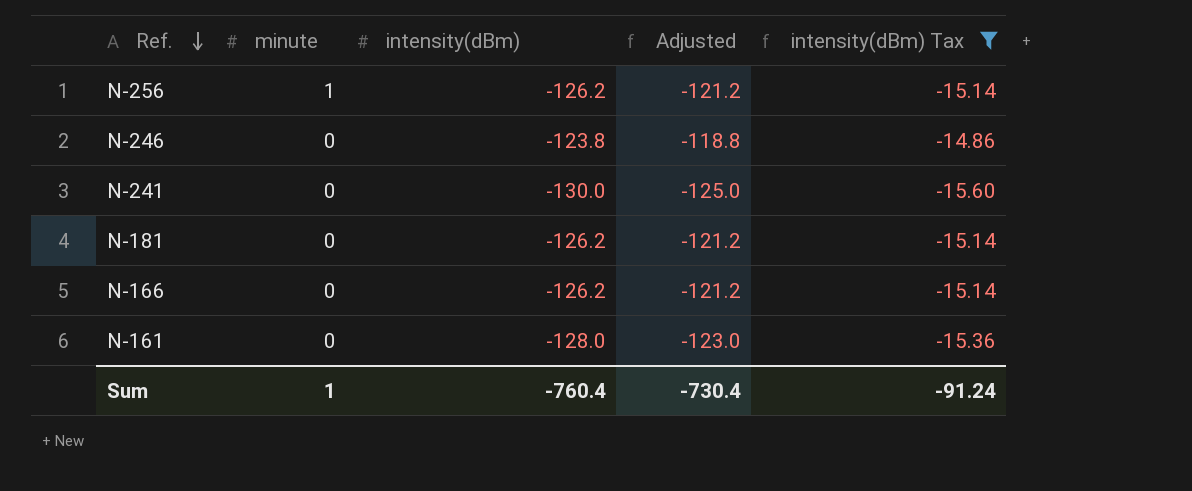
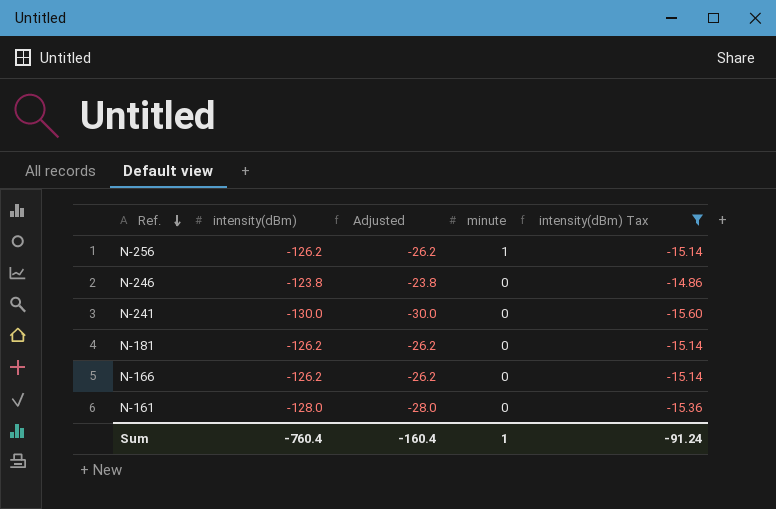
column Adjusted | formula: [intensity(dBm)] + 5 -> [intensity(dBm)] + 100
column minute | position: 2 -> 4
Sum | Adjusted: -730.4 -> -160.4

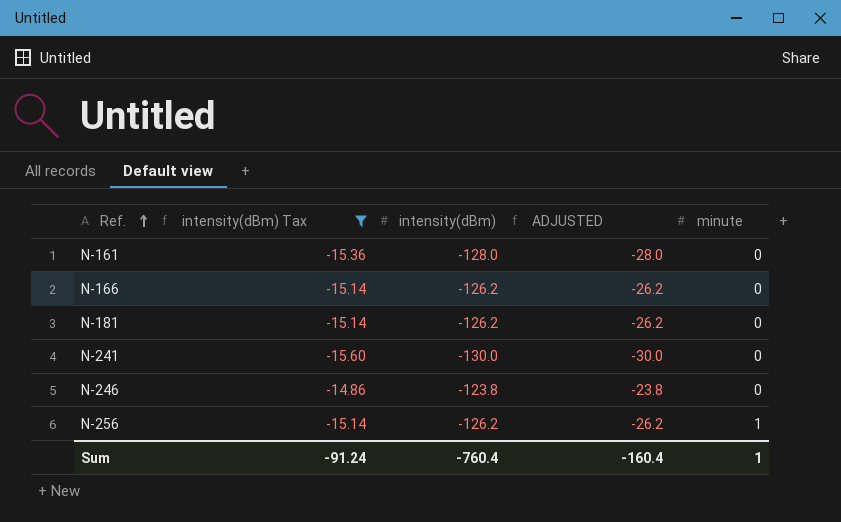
row order: Ref. descending -> Ref. ascending
column intensity(dBm) Tax | position: 5 -> 2
column name: Adjusted -> ADJUSTED

